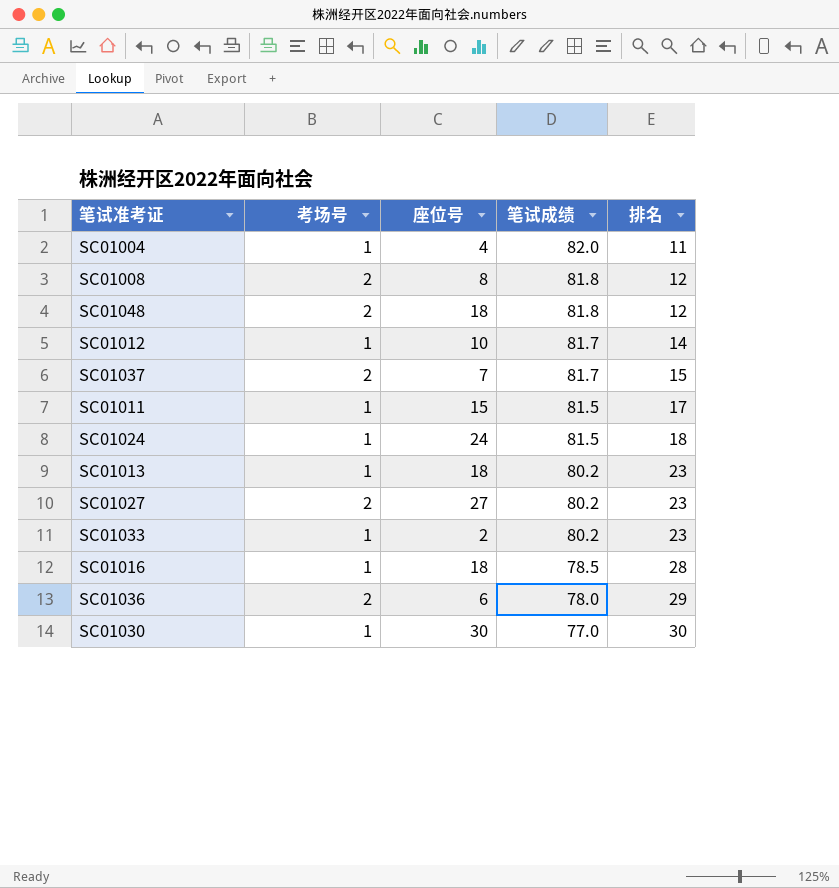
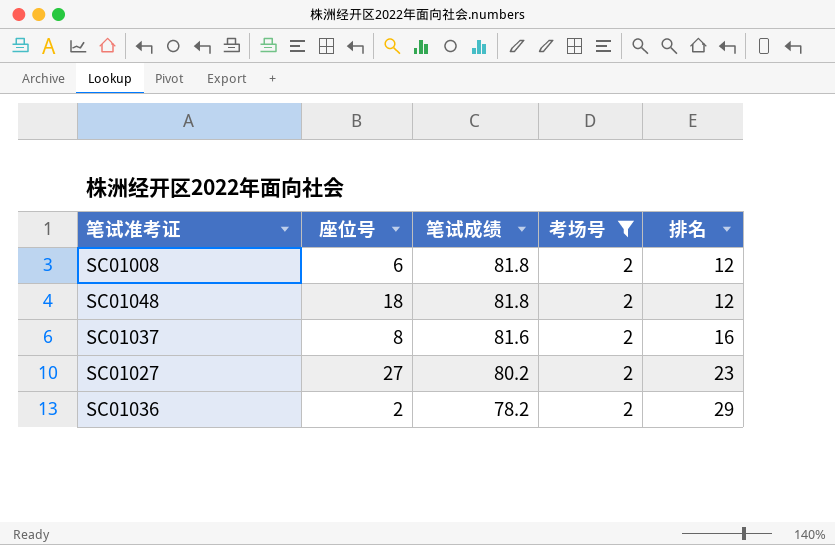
filter: none -> 考场号 = 2
column 考场号 | position: 2 -> 4
SC01008 | 座位号: 8 -> 6
SC01037 | 座位号: 7 -> 8
SC01037 | 笔试成绩: 81.7 -> 81.6
SC01037 | 排名: 15 -> 16
SC01036 | 座位号: 6 -> 2
SC01036 | 笔试成绩: 78.0 -> 78.2

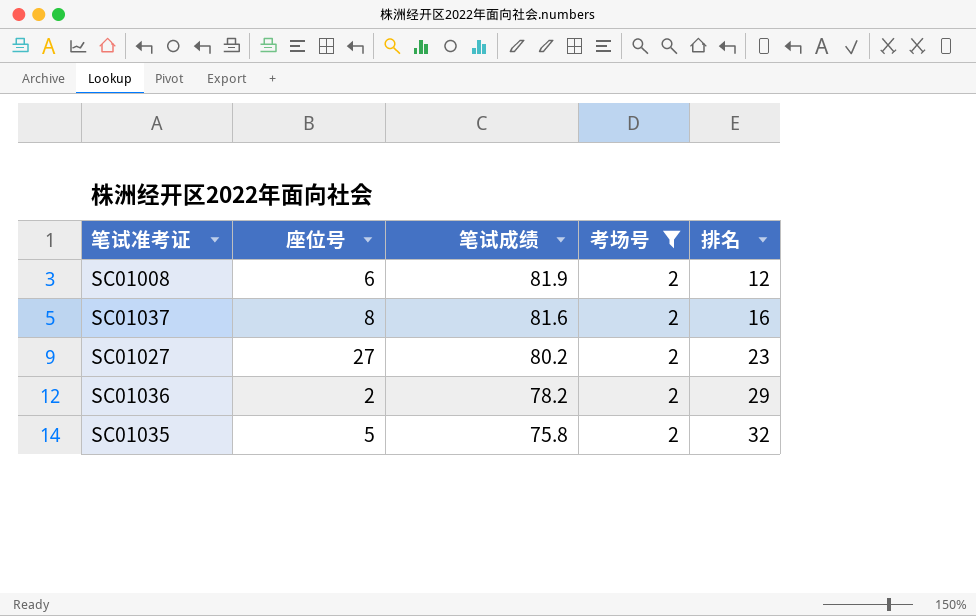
row SC01048: 18 | 81.8 | 2 | 12 -> none
SC01008 | 笔试成绩: 81.8 -> 81.9
row SC01035: none -> 5 | 75.8 | 2 | 32

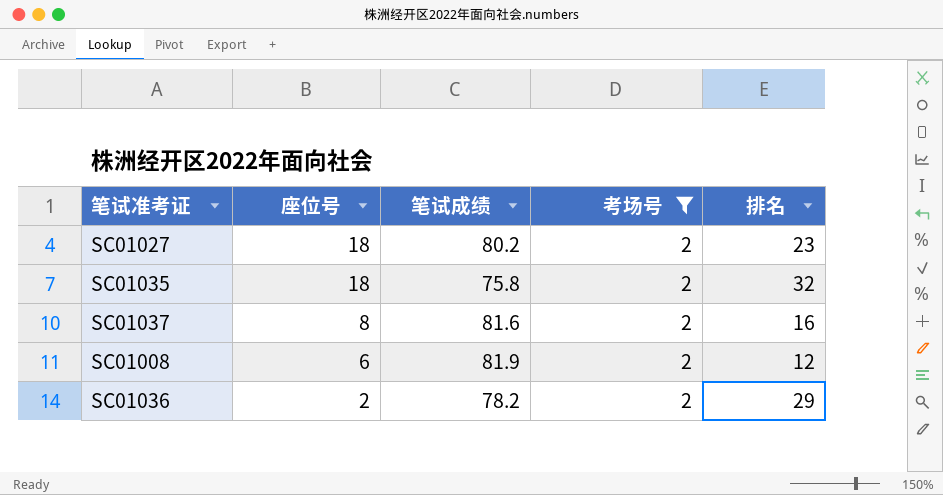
row order: 笔试成绩 descending -> 座位号 descending
SC01027 | 座位号: 27 -> 18
SC01035 | 座位号: 5 -> 18

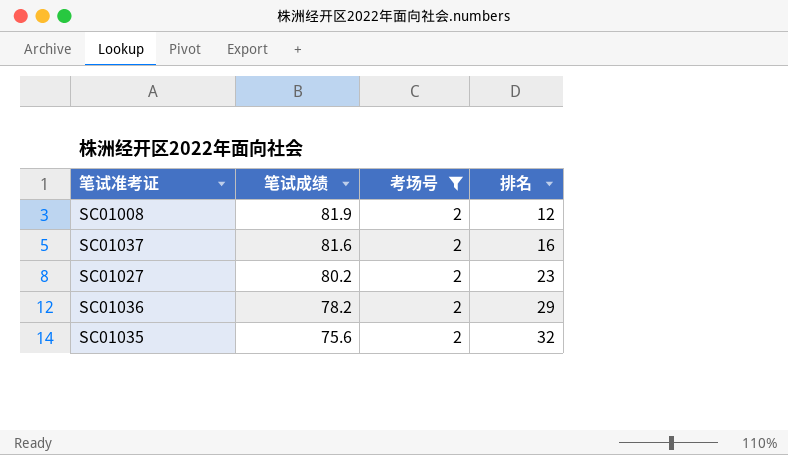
row order: 座位号 descending -> 笔试成绩 descending
column 座位号 | position: 2 -> none
SC01035 | 笔试成绩: 75.8 -> 75.6

